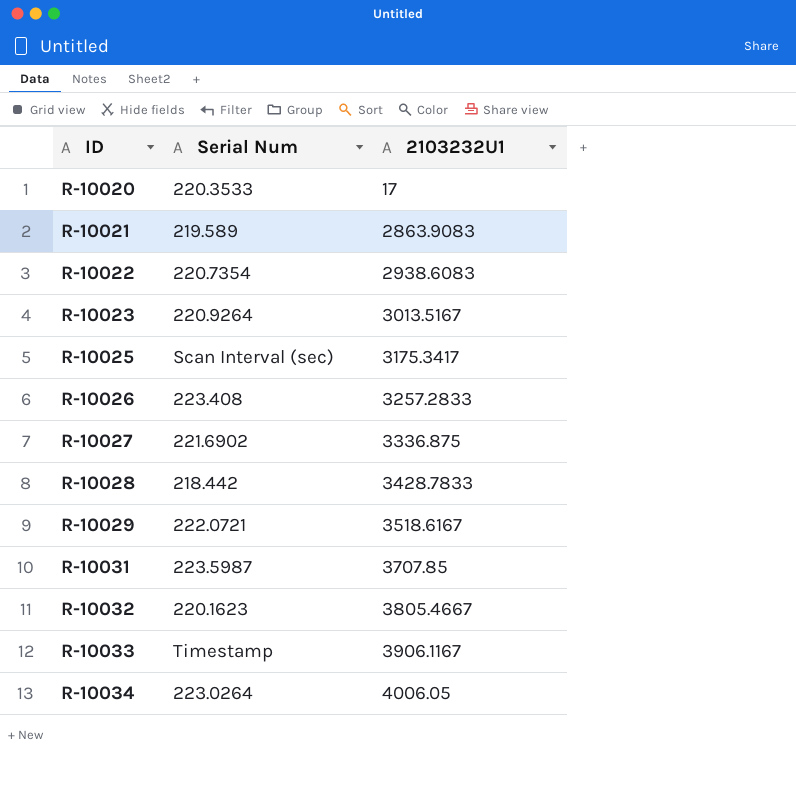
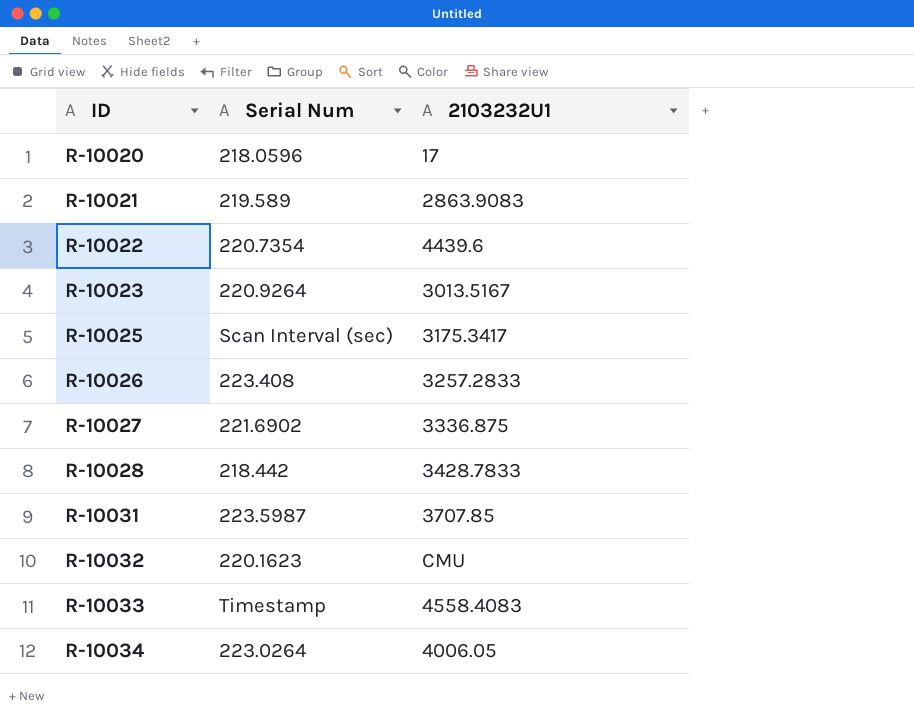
row R-10029: 222.0721 | 3518.6167 -> none
R-10020 | Serial Num: 220.3533 -> 218.0596
R-10022 | 2103232U1: 2938.6083 -> 4439.6
R-10032 | 2103232U1: 3805.4667 -> CMU
R-10033 | 2103232U1: 3906.1167 -> 4558.4083

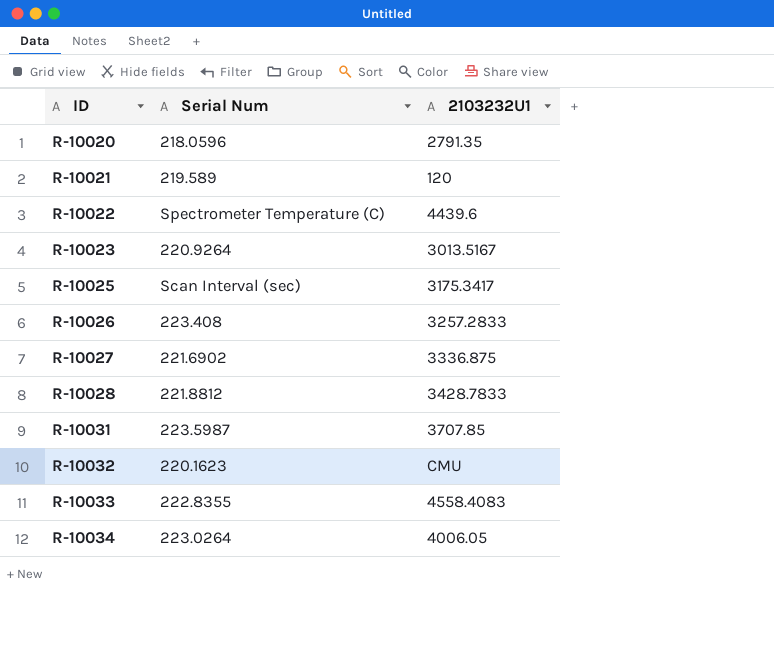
R-10020 | 2103232U1: 17 -> 2791.35
R-10021 | 2103232U1: 2863.9083 -> 120
R-10022 | Serial Num: 220.7354 -> Spectrometer Temperature (C)
R-10028 | Serial Num: 218.442 -> 221.8812
R-10033 | Serial Num: Timestamp -> 222.8355

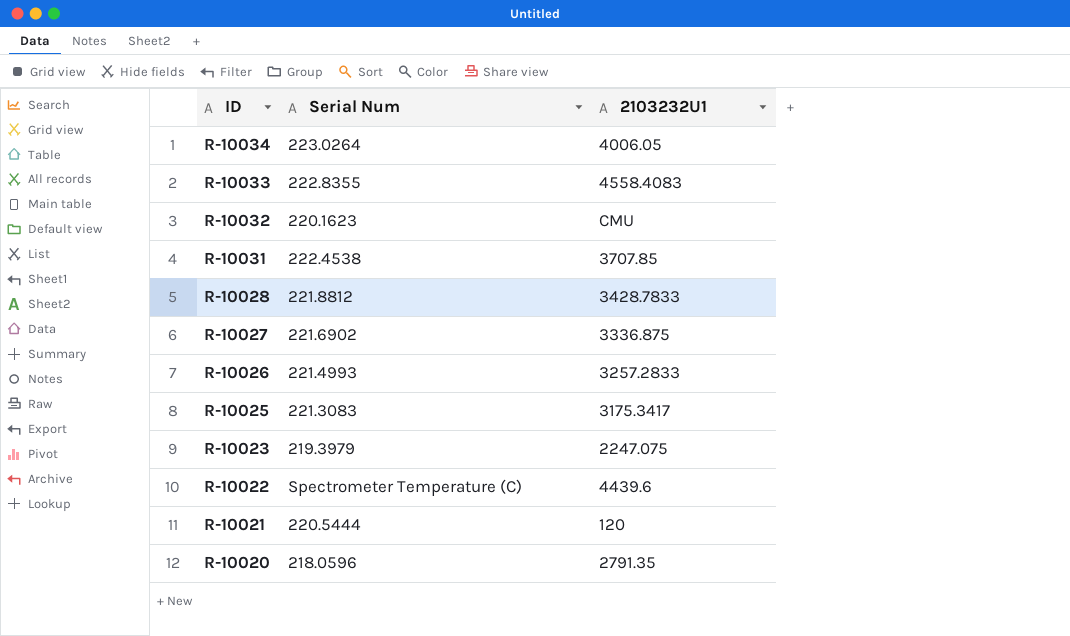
row order: ID ascending -> ID descending
R-10031 | Serial Num: 223.5987 -> 222.4538
R-10026 | Serial Num: 223.408 -> 221.4993
R-10025 | Serial Num: Scan Interval (sec) -> 221.3083
R-10023 | Serial Num: 220.9264 -> 219.3979
R-10023 | 2103232U1: 3013.5167 -> 2247.075
R-10021 | Serial Num: 219.589 -> 220.5444

